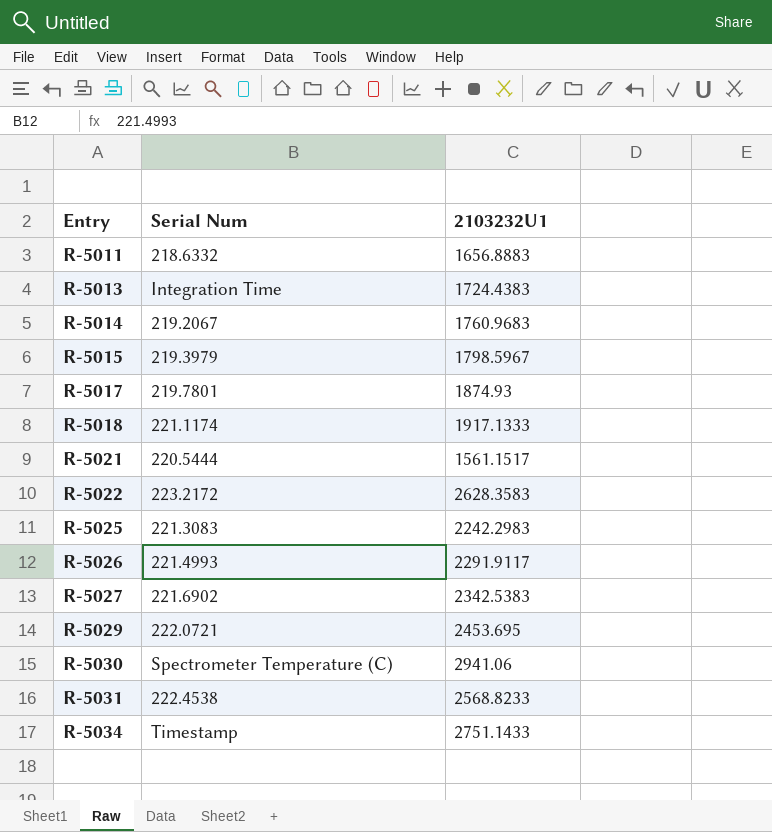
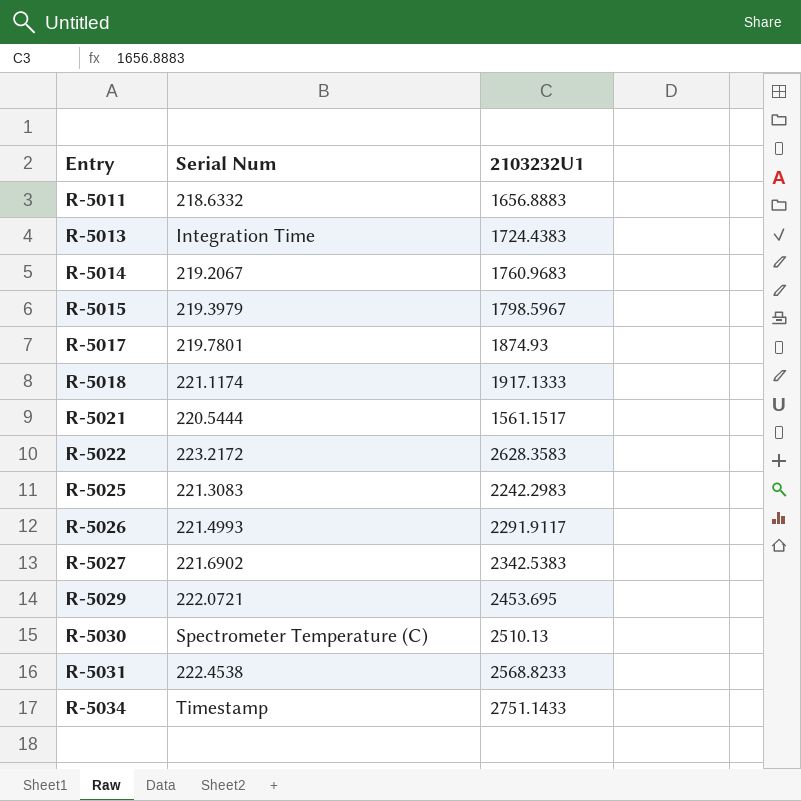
R-5030 | 2103232U1: 2941.06 -> 2510.13

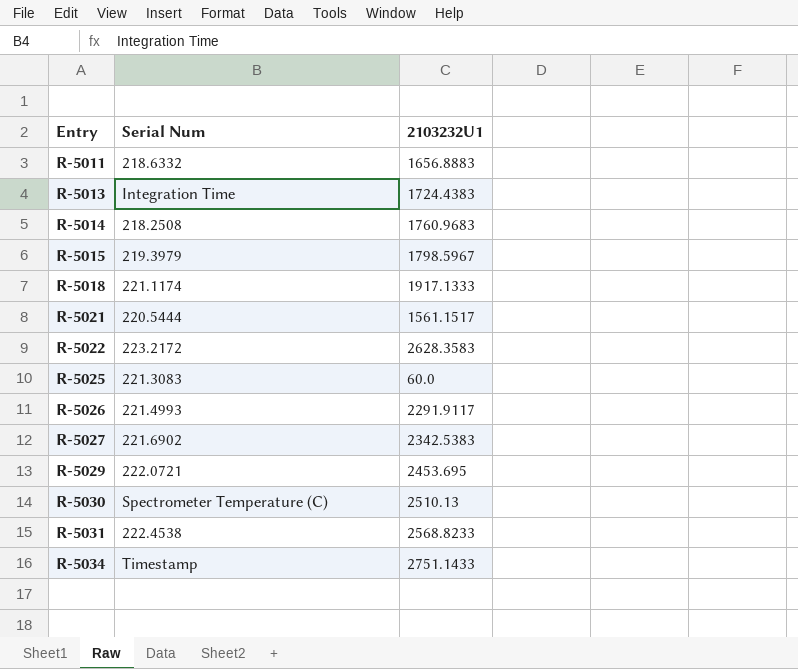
row R-5017: 219.7801 | 1874.93 -> none
R-5014 | Serial Num: 219.2067 -> 218.2508
R-5025 | 2103232U1: 2242.2983 -> 60.0

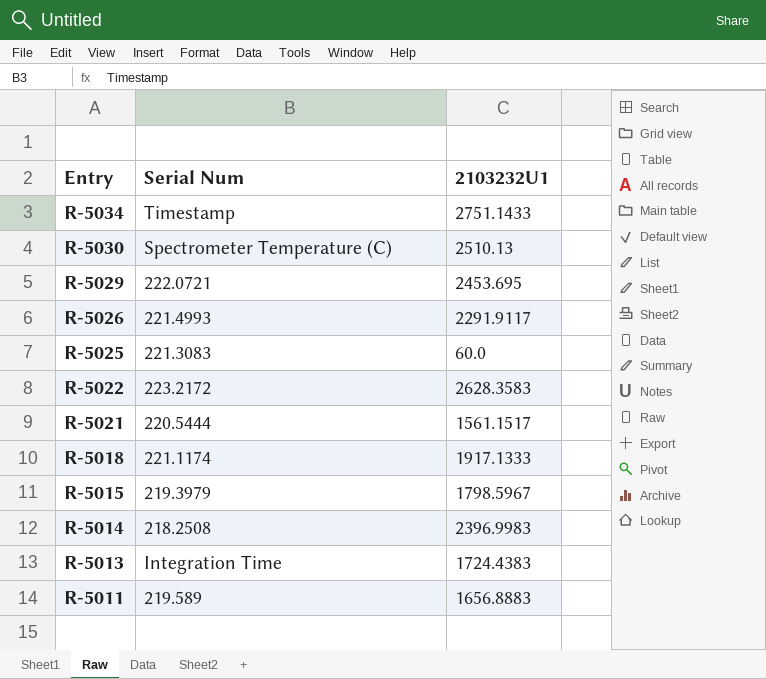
row order: Entry ascending -> Entry descending
row R-5027: 221.6902 | 2342.5383 -> none
row R-5031: 222.4538 | 2568.8233 -> none
R-5014 | 2103232U1: 1760.9683 -> 2396.9983
R-5011 | Serial Num: 218.6332 -> 219.589

